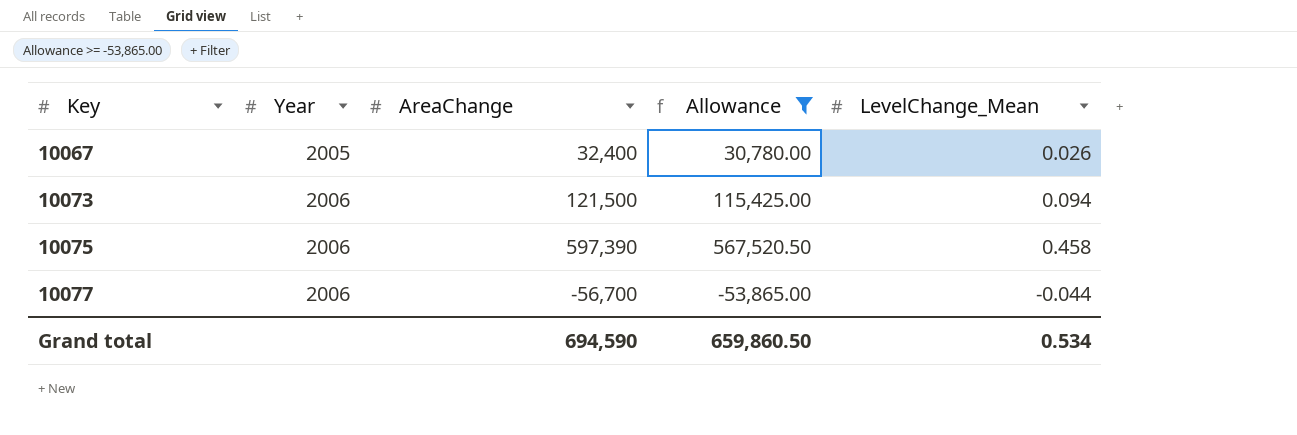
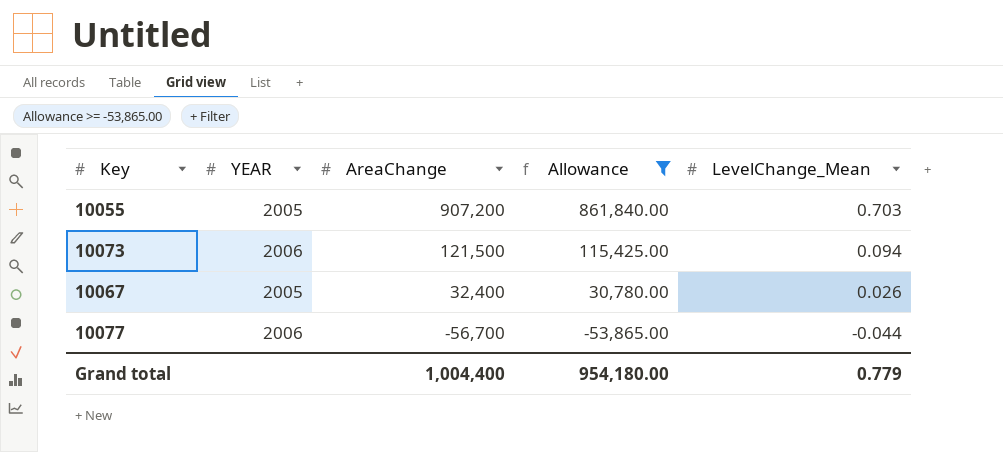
row order: Key ascending -> AreaChange descending
column name: Year -> YEAR
row 10075: 2006 | 597,390 | 567,520.50 | 0.458 -> none
row 10055: none -> 2005 | 907,200 | 861,840.00 | 0.703
Grand total | AreaChange: 694,590 -> 1,004,400
Grand total | Allowance: 659,860.50 -> 954,180.00
Grand total | LevelChange_Mean: 0.534 -> 0.779

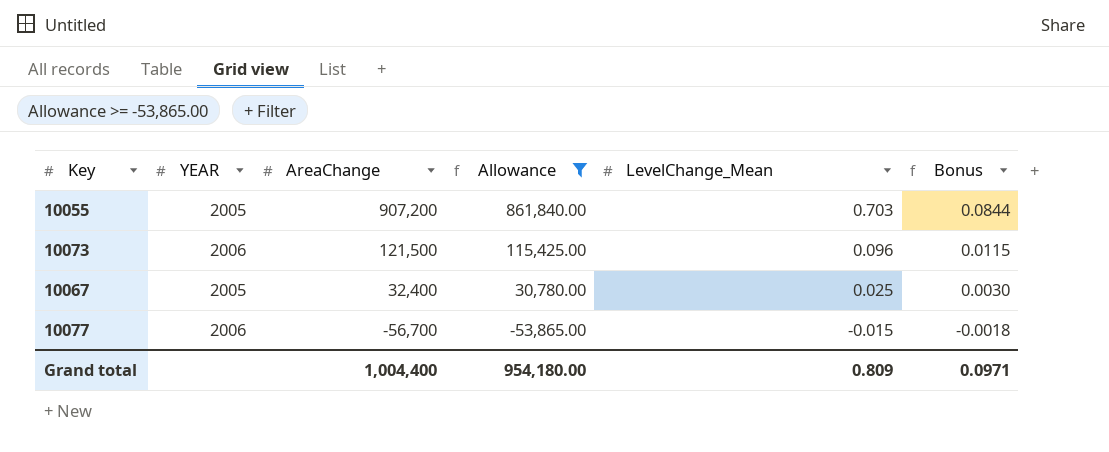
column Bonus | formula: none -> [LevelChange_Mean] * 0.12
10073 | LevelChange_Mean: 0.094 -> 0.096
10067 | LevelChange_Mean: 0.026 -> 0.025
10077 | LevelChange_Mean: -0.044 -> -0.015
Grand total | LevelChange_Mean: 0.779 -> 0.809

